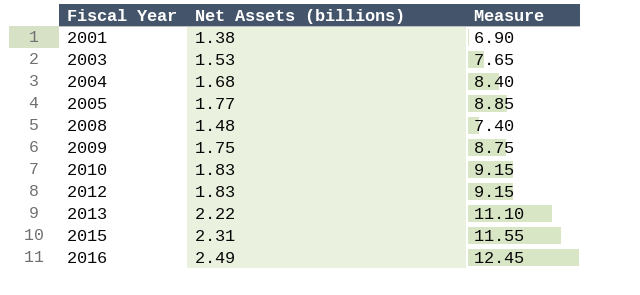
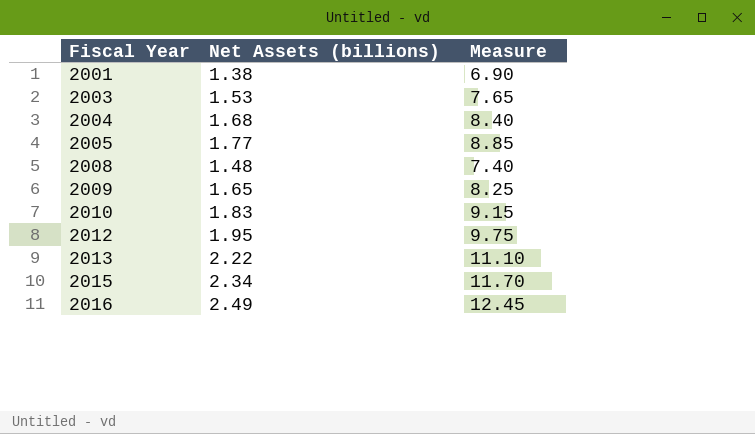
2009 | Net Assets (billions): 1.75 -> 1.65
2009 | Measure: 8.75 -> 8.25
2012 | Net Assets (billions): 1.83 -> 1.95
2012 | Measure: 9.15 -> 9.75
2015 | Net Assets (billions): 2.31 -> 2.34
2015 | Measure: 11.55 -> 11.70

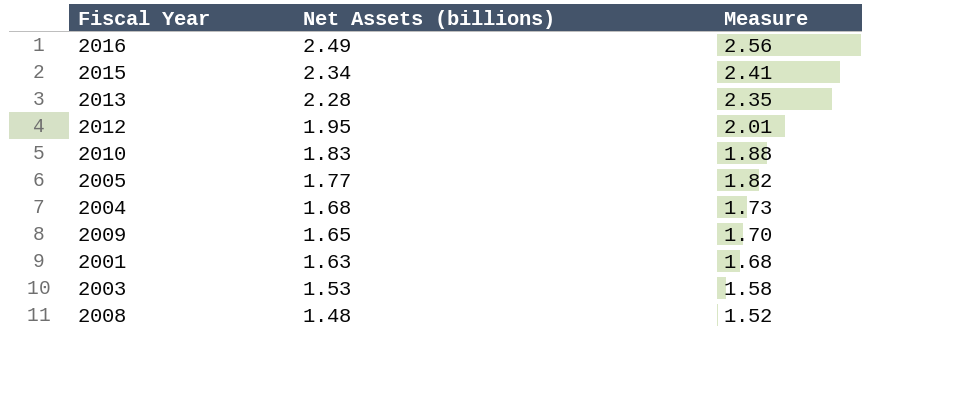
row order: Fiscal Year ascending -> Net Assets (billions) descending
column Measure | formula: [Net Assets (billions)] * 5 -> [Net Assets (billions)] * 1.03
2013 | Net Assets (billions): 2.22 -> 2.28
2001 | Net Assets (billions): 1.38 -> 1.63

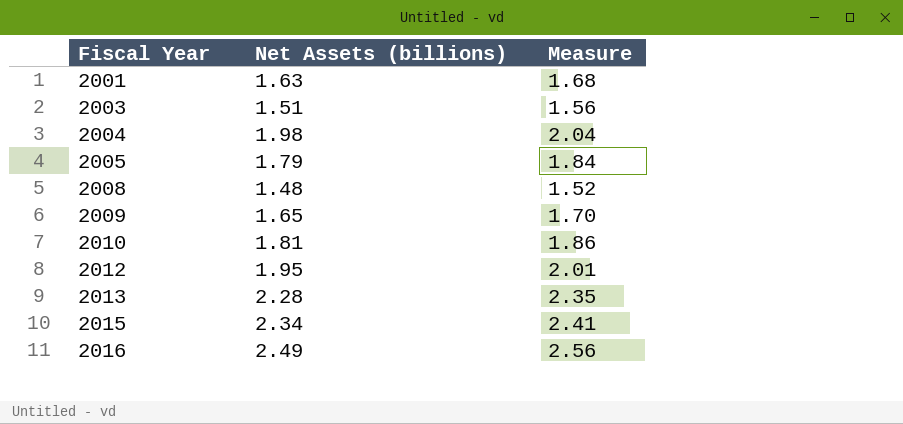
row order: Net Assets (billions) descending -> Fiscal Year ascending
2003 | Net Assets (billions): 1.53 -> 1.51
2003 | Measure: 1.58 -> 1.56
2004 | Net Assets (billions): 1.68 -> 1.98
2004 | Measure: 1.73 -> 2.04
2005 | Net Assets (billions): 1.77 -> 1.79
2005 | Measure: 1.82 -> 1.84
2010 | Net Assets (billions): 1.83 -> 1.81
2010 | Measure: 1.88 -> 1.86

